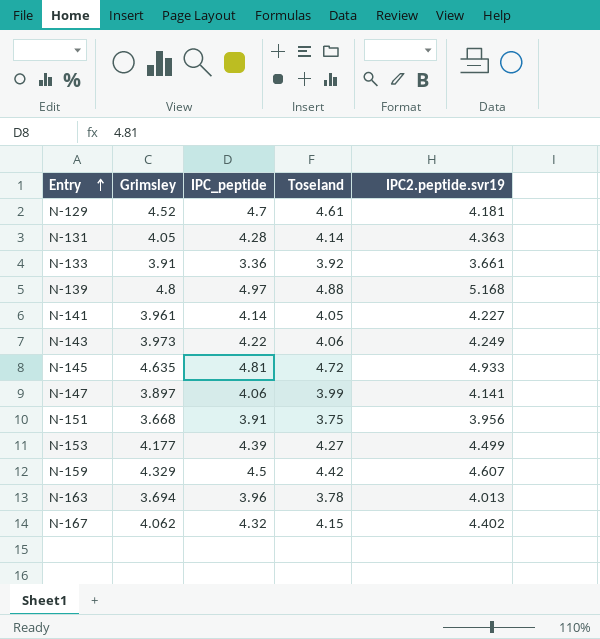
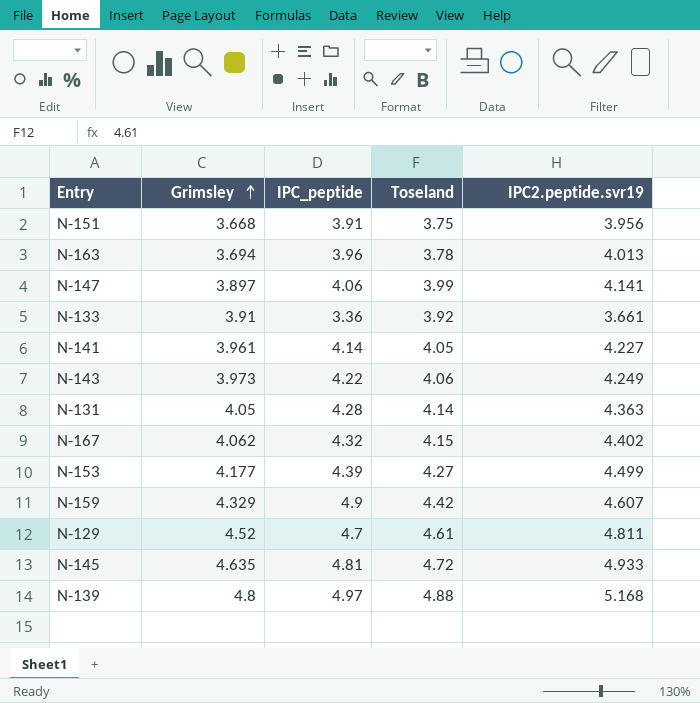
row order: Entry ascending -> Grimsley ascending
N-159 | IPC_peptide: 4.5 -> 4.9
N-129 | IPC2.peptide.svr19: 4.181 -> 4.811

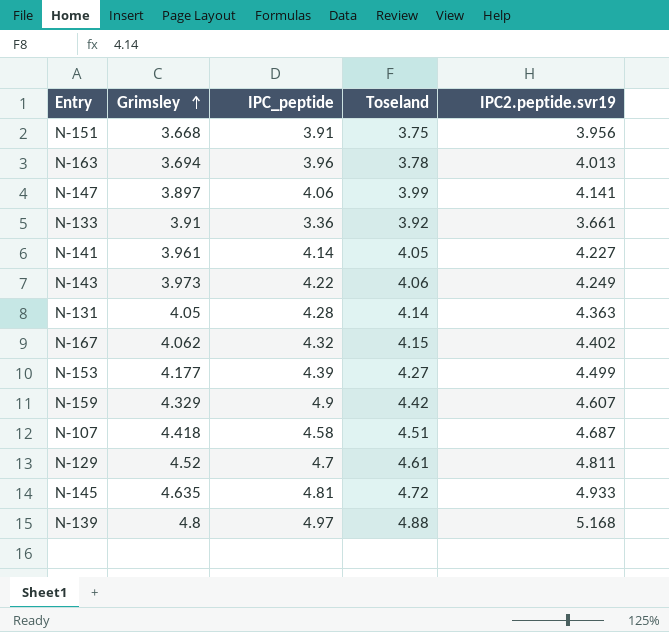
row N-107: none -> 4.418 | 4.58 | 4.51 | 4.687

